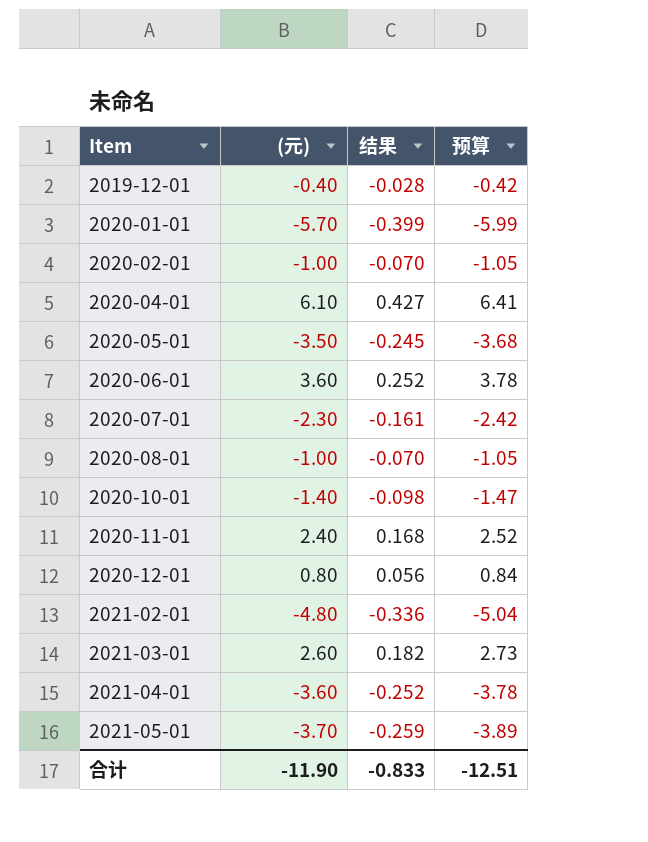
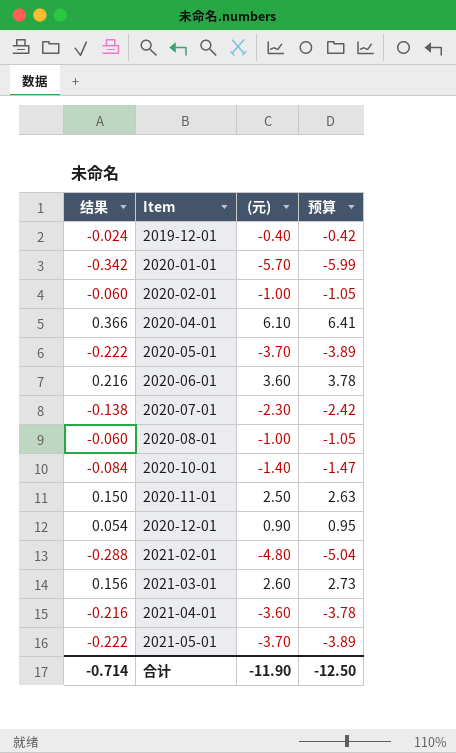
column 结果 | formula: [(元)] * 0.07 -> [(元)] * 0.06
column 结果 | position: 3 -> 1
2020-05-01 | (元): -3.50 -> -3.70
2020-05-01 | 预算: -3.68 -> -3.89
2020-11-01 | (元): 2.40 -> 2.50
2020-11-01 | 预算: 2.52 -> 2.63
2020-12-01 | (元): 0.80 -> 0.90
2020-12-01 | 预算: 0.84 -> 0.95
合计 | 结果: -0.833 -> -0.714
合计 | 预算: -12.51 -> -12.50

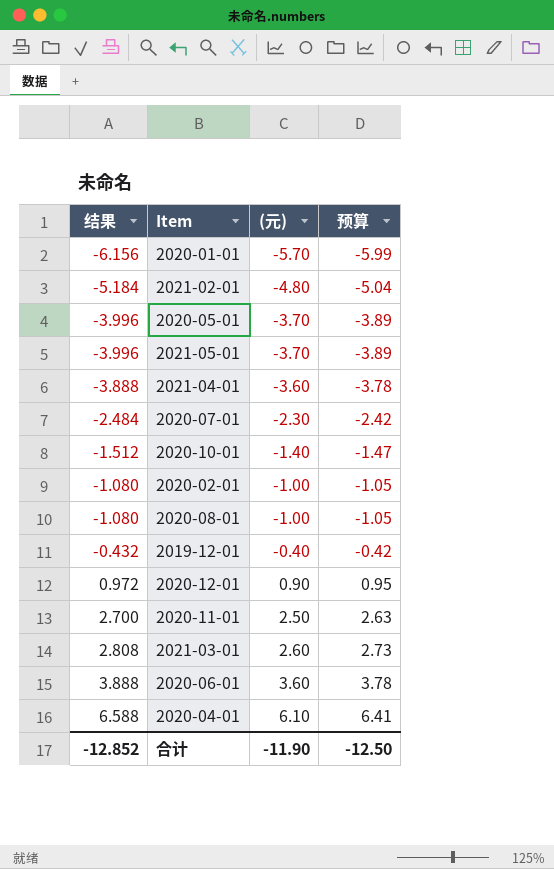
row order: Item ascending -> 结果 ascending
column 结果 | formula: [(元)] * 0.06 -> [(元)] * 1.08
合计 | 结果: -0.714 -> -12.852

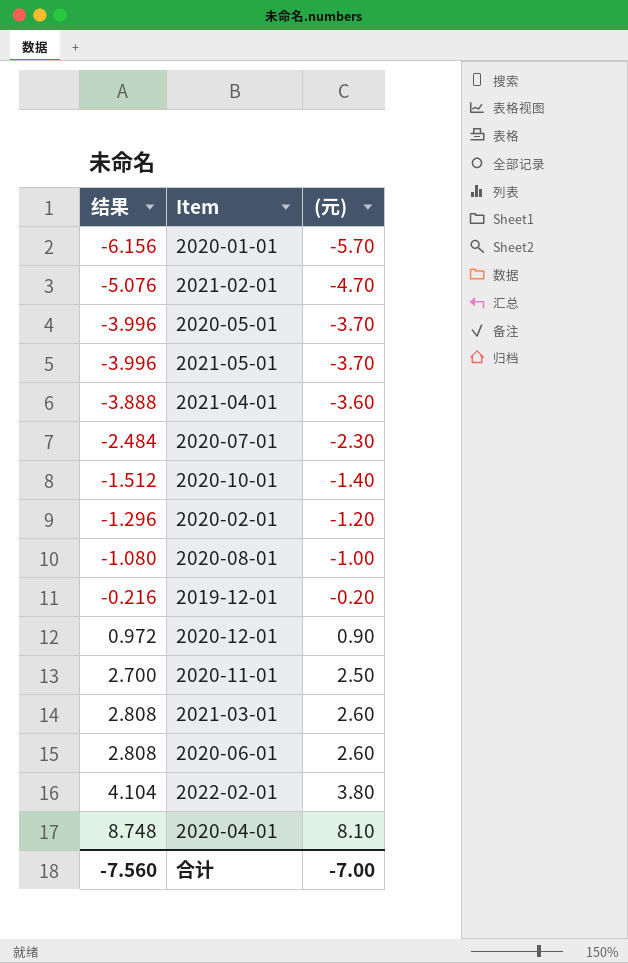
column 预算 | formula: [(元)] * 1.05 -> none
2021-02-01 | 结果: -5.184 -> -5.076
2021-02-01 | (元): -4.80 -> -4.70
2020-02-01 | 结果: -1.080 -> -1.296
2020-02-01 | (元): -1.00 -> -1.20
2019-12-01 | 结果: -0.432 -> -0.216
2019-12-01 | (元): -0.40 -> -0.20
2020-06-01 | 结果: 3.888 -> 2.808
2020-06-01 | (元): 3.60 -> 2.60
row 2022-02-01: none -> 4.104 | 3.80
2020-04-01 | 结果: 6.588 -> 8.748
2020-04-01 | (元): 6.10 -> 8.10
合计 | 结果: -12.852 -> -7.560
合计 | (元): -11.90 -> -7.00

